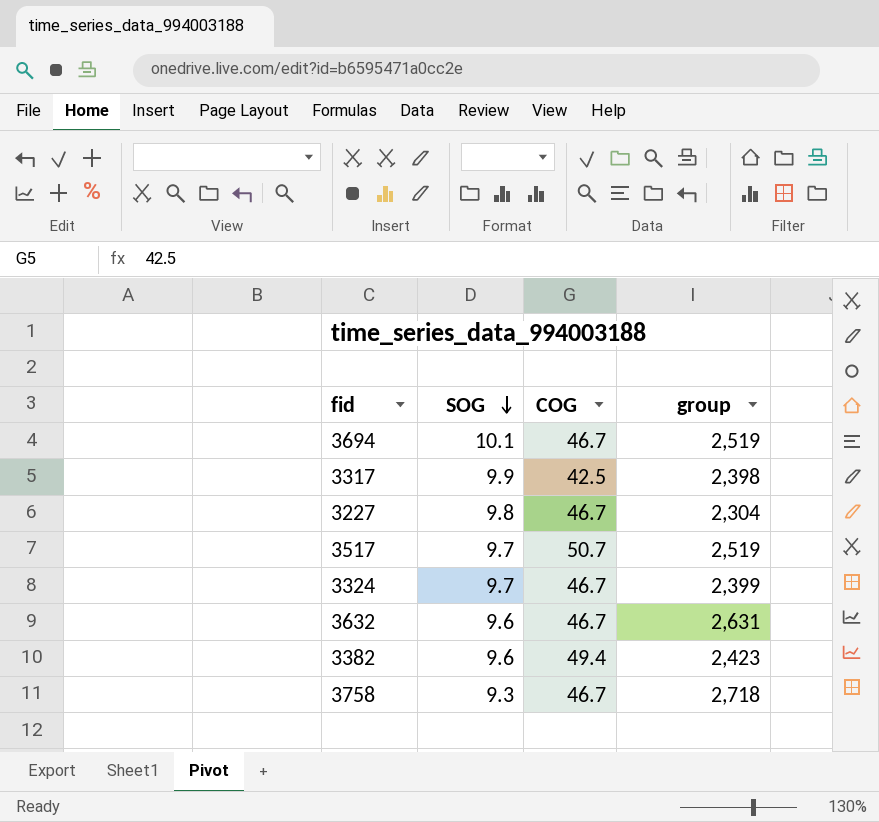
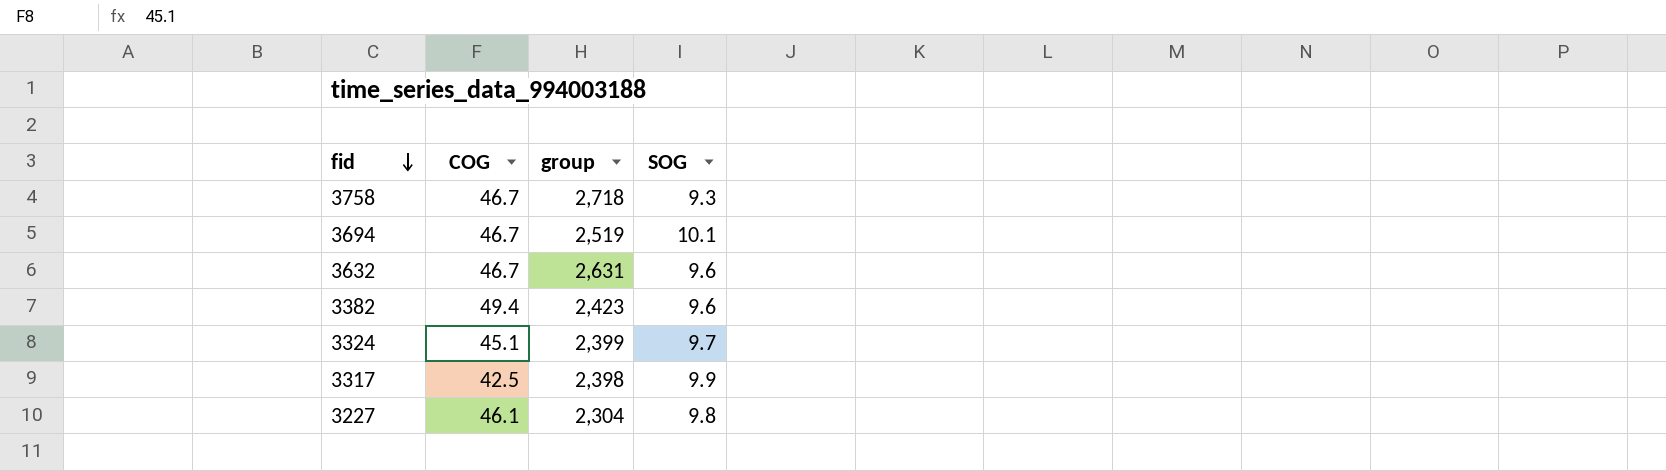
row order: SOG descending -> fid descending
column SOG | position: 2 -> 4
row 3517: 9.7 | 50.7 | 2,519 -> none
3324 | COG: 46.7 -> 45.1
3227 | COG: 46.7 -> 46.1

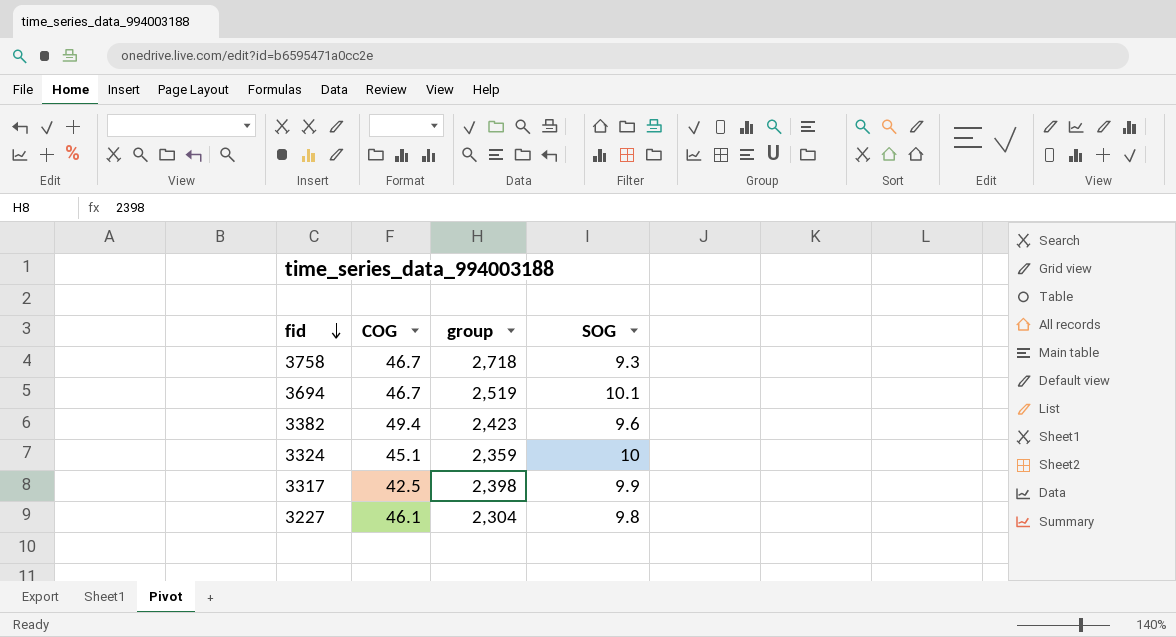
row 3632: 46.7 | 2,631 | 9.6 -> none
3324 | group: 2,399 -> 2,359
3324 | SOG: 9.7 -> 10

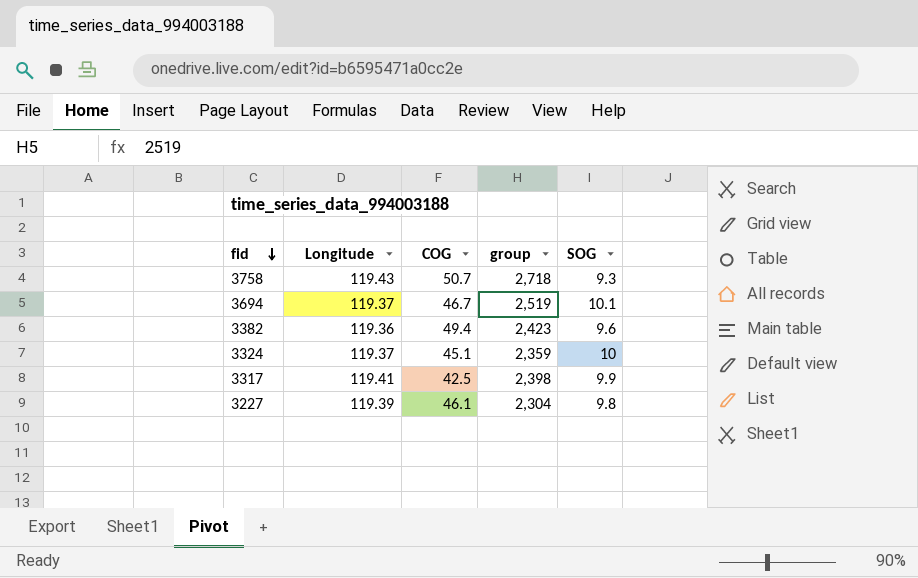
column Longitude | position: none -> 2
3758 | COG: 46.7 -> 50.7

